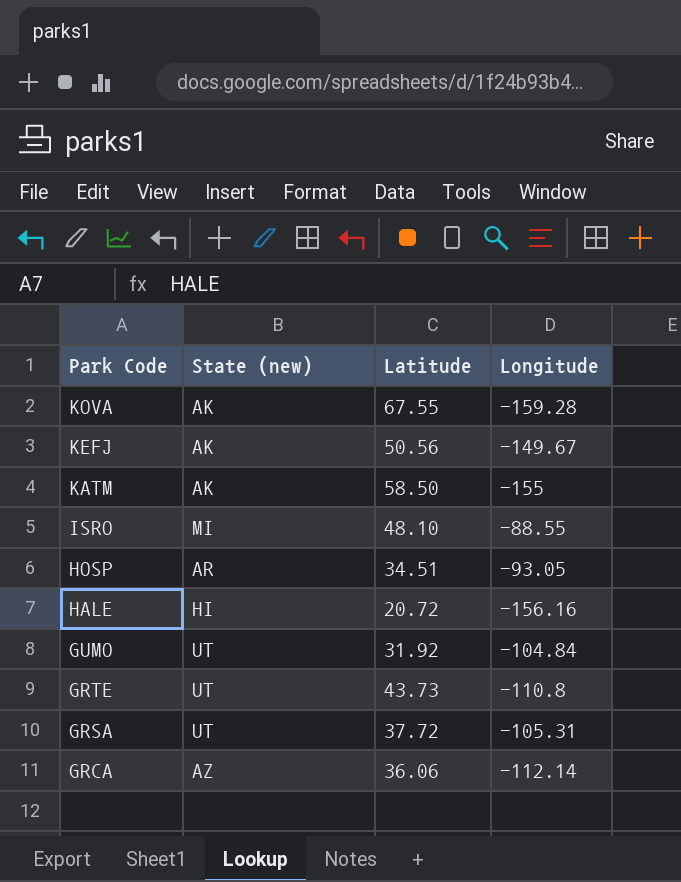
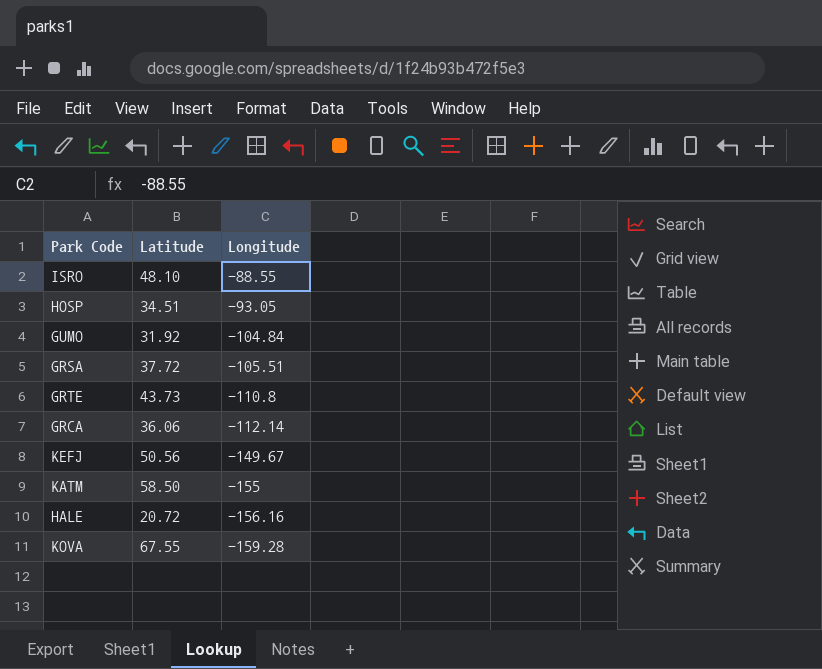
row order: Park Code descending -> Longitude descending
column State (new) | position: 2 -> none
GRSA | Longitude: -105.31 -> -105.51

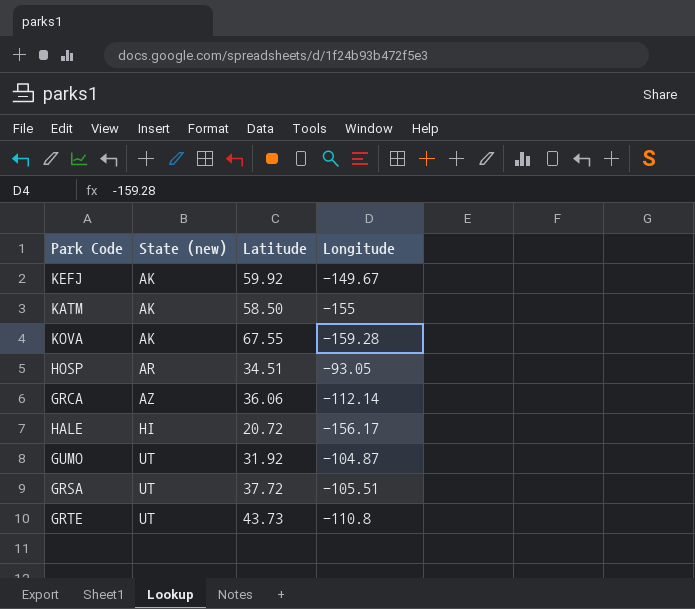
row order: Longitude descending -> State (new) ascending
column State (new) | position: none -> 2
row ISRO: 48.10 | -88.55 -> none
KEFJ | Latitude: 50.56 -> 59.92
HALE | Longitude: -156.16 -> -156.17
GUMO | Longitude: -104.84 -> -104.87

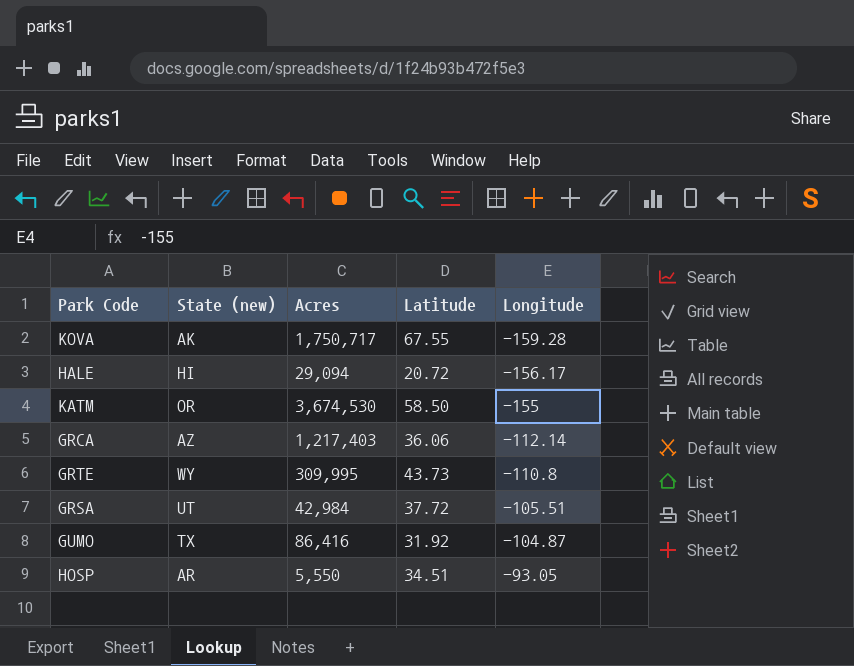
row order: State (new) ascending -> Longitude ascending
column Acres | position: none -> 3
row KEFJ: AK | 59.92 | -149.67 -> none
KATM | State (new): AK -> OR
GRTE | State (new): UT -> WY
GUMO | State (new): UT -> TX

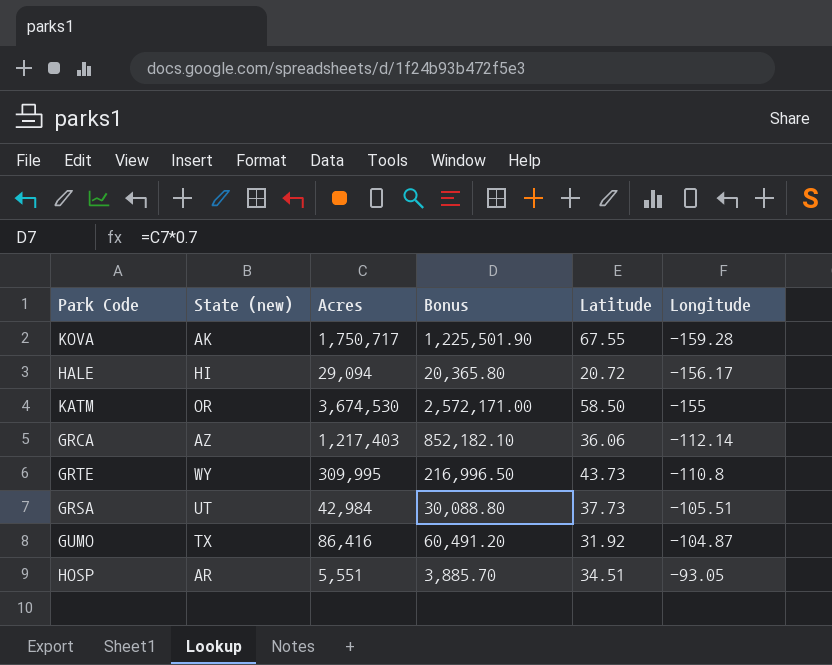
column Bonus | formula: none -> [Acres] * 0.7
GRSA | Latitude: 37.72 -> 37.73
HOSP | Acres: 5,550 -> 5,551

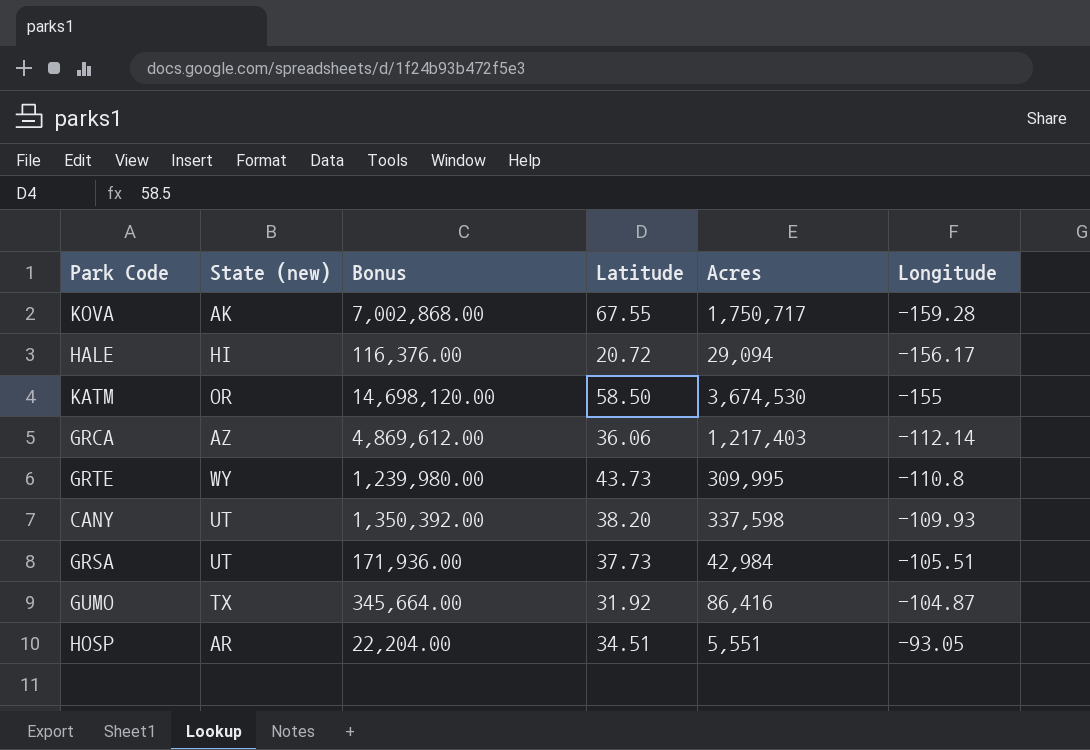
column Bonus | formula: [Acres] * 0.7 -> [Acres] * 4
column Acres | position: 3 -> 5
row CANY: none -> UT | 1,350,392.00 | 38.20 | 337,598 | -109.93

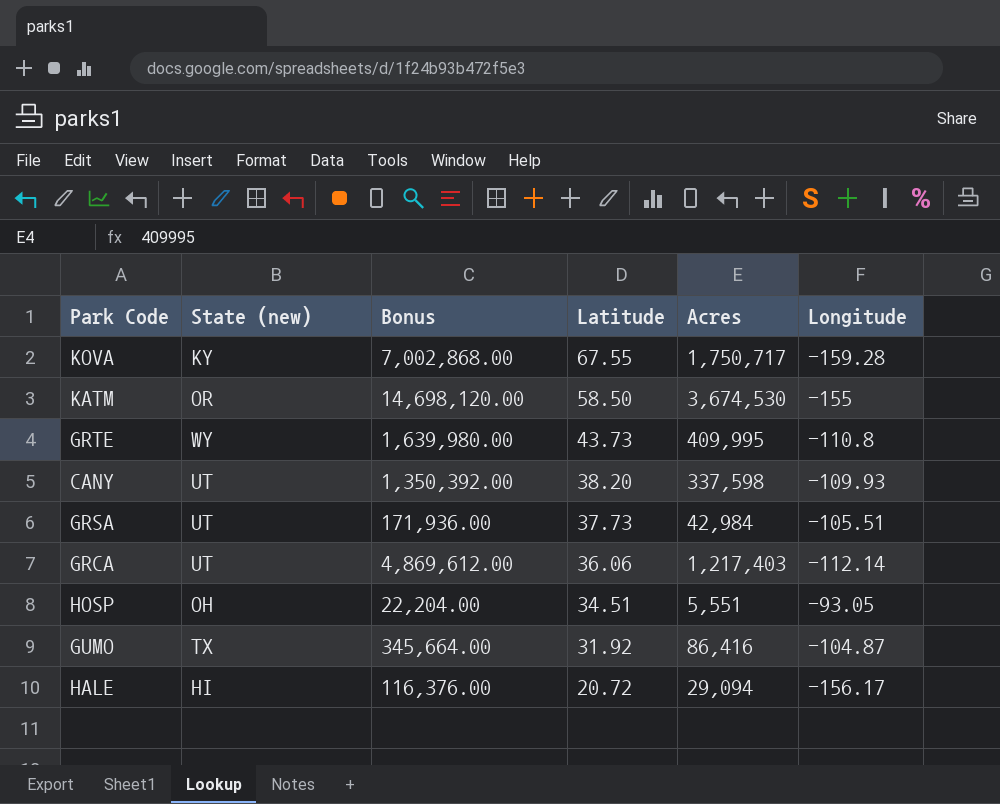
row order: Longitude ascending -> Latitude descending
KOVA | State (new): AK -> KY
GRTE | Bonus: 1,239,980.00 -> 1,639,980.00
GRTE | Acres: 309,995 -> 409,995
GRCA | State (new): AZ -> UT
HOSP | State (new): AR -> OH

